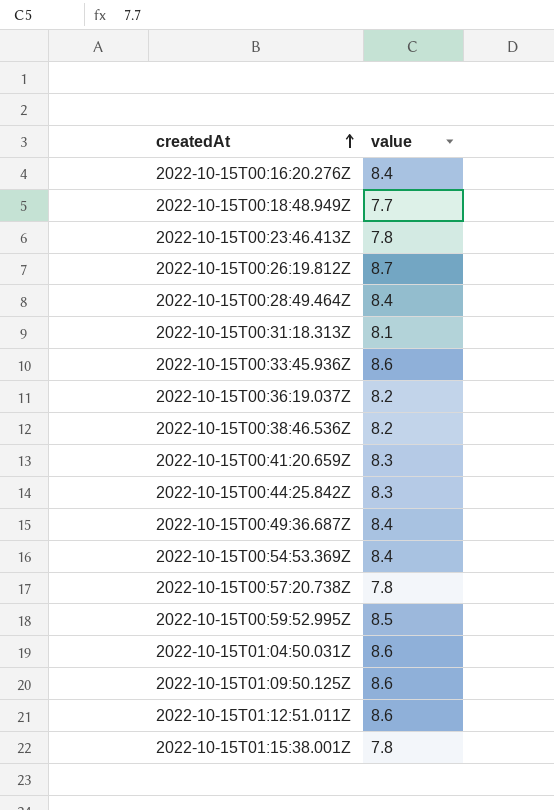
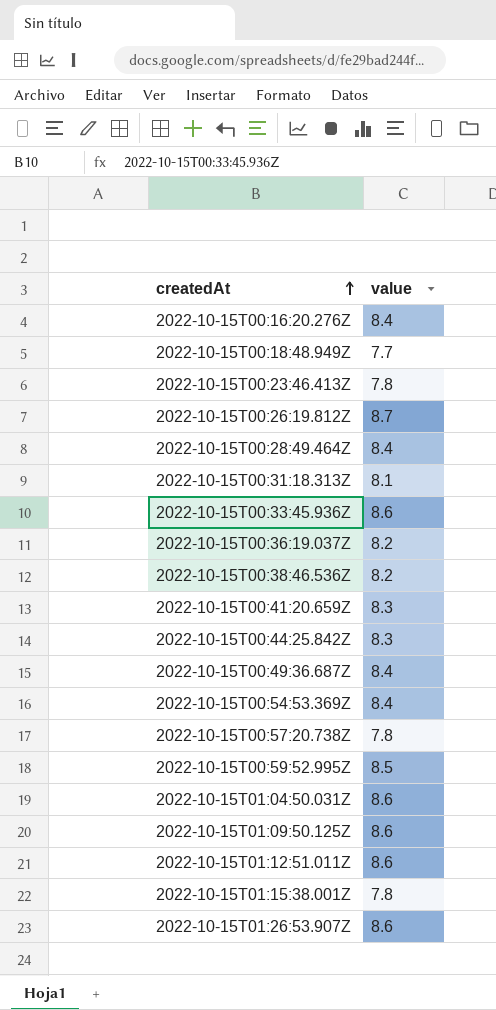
row 2022-10-15T01:26:53.907Z: none -> 8.6

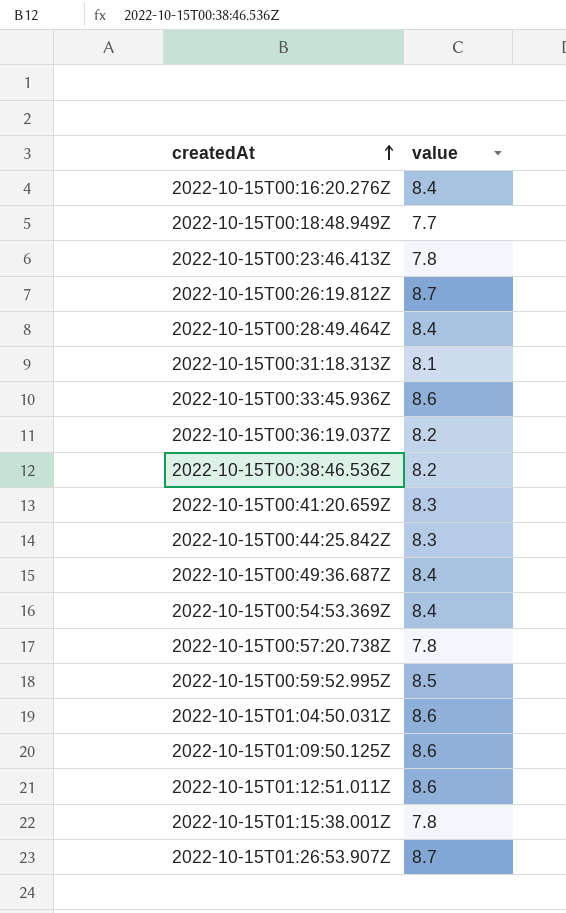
2022-10-15T01:26:53.907Z | value: 8.6 -> 8.7

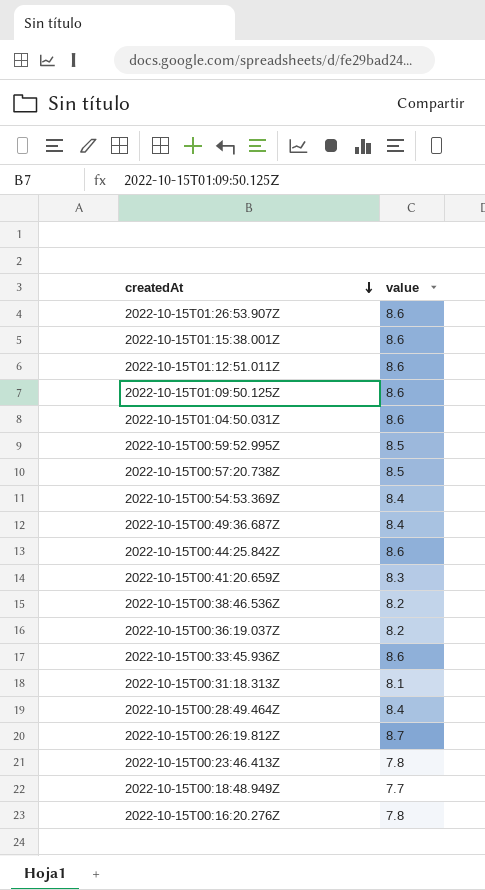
row order: createdAt ascending -> createdAt descending
2022-10-15T01:26:53.907Z | value: 8.7 -> 8.6
2022-10-15T01:15:38.001Z | value: 7.8 -> 8.6
2022-10-15T00:57:20.738Z | value: 7.8 -> 8.5
2022-10-15T00:44:25.842Z | value: 8.3 -> 8.6
2022-10-15T00:16:20.276Z | value: 8.4 -> 7.8

